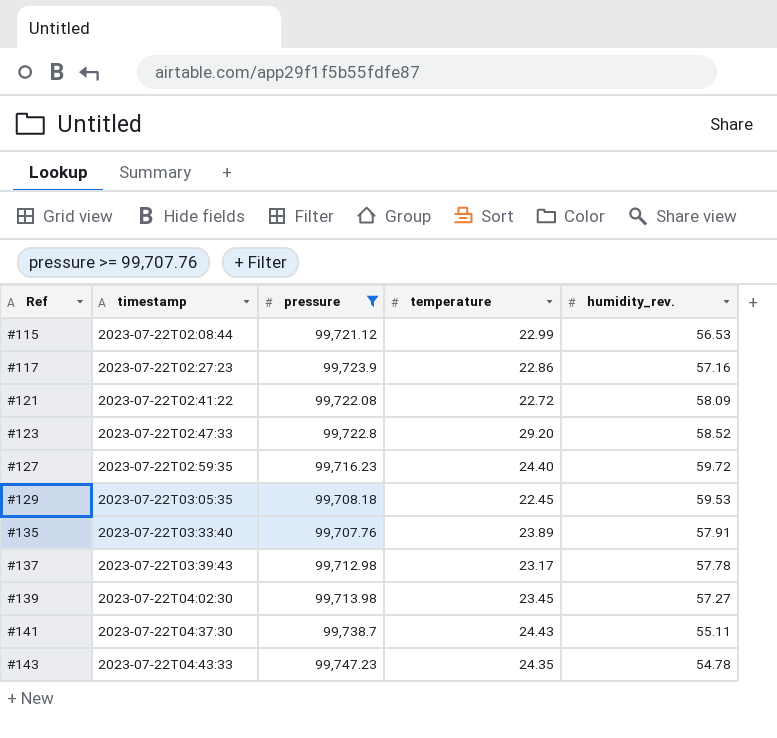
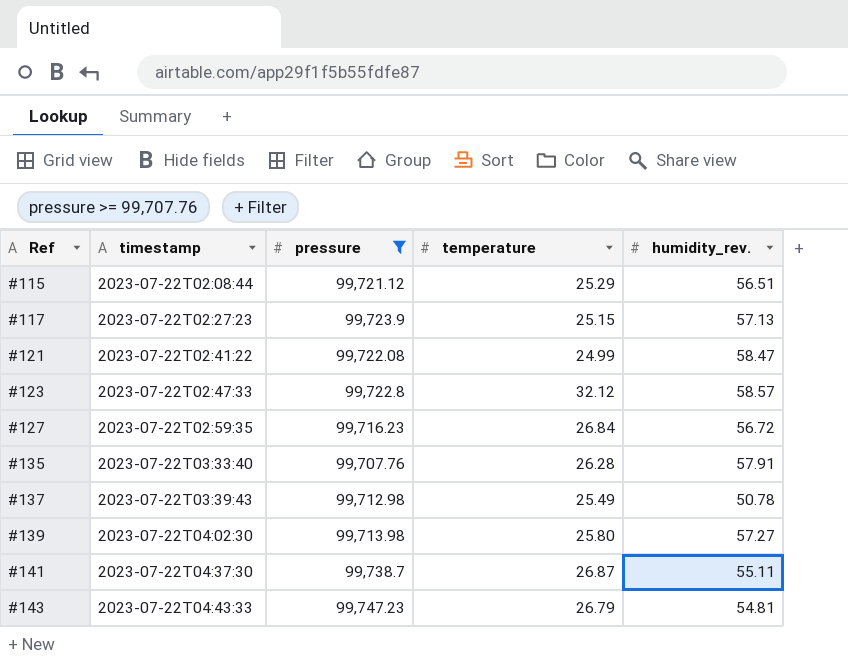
row #129: 2023-07-22T03:05:35 | 99,708.18 | 22.45 | 59.53 -> none
#115 | temperature: 22.99 -> 25.29
#115 | humidity_rev.: 56.53 -> 56.51
#117 | temperature: 22.86 -> 25.15
#117 | humidity_rev.: 57.16 -> 57.13
#121 | temperature: 22.72 -> 24.99
#121 | humidity_rev.: 58.09 -> 58.47
#123 | temperature: 29.20 -> 32.12
#123 | humidity_rev.: 58.52 -> 58.57
#127 | temperature: 24.40 -> 26.84
#127 | humidity_rev.: 59.72 -> 56.72
#135 | temperature: 23.89 -> 26.28
#137 | temperature: 23.17 -> 25.49
#137 | humidity_rev.: 57.78 -> 50.78
#139 | temperature: 23.45 -> 25.80
#141 | temperature: 24.43 -> 26.87
#143 | temperature: 24.35 -> 26.79
#143 | humidity_rev.: 54.78 -> 54.81

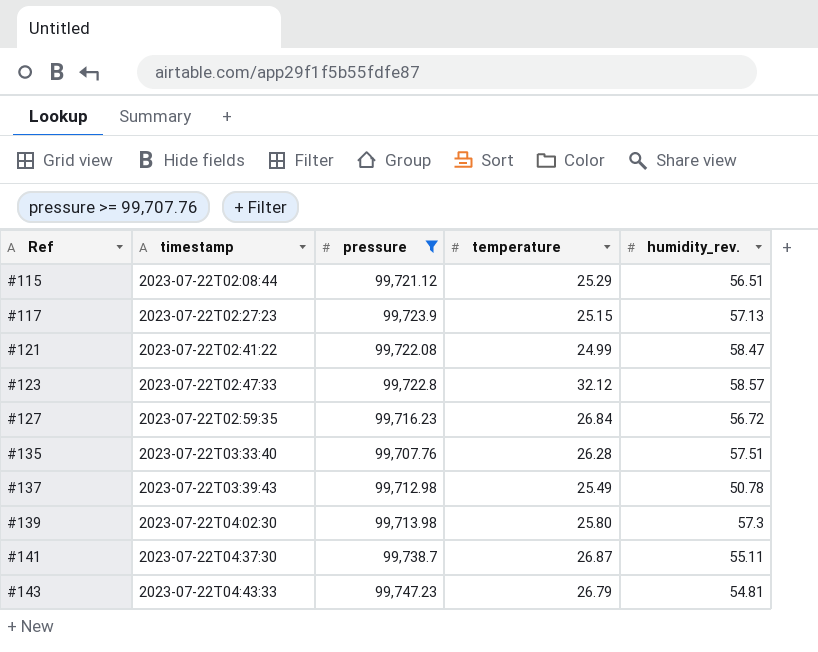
#135 | humidity_rev.: 57.91 -> 57.51
#139 | humidity_rev.: 57.27 -> 57.3

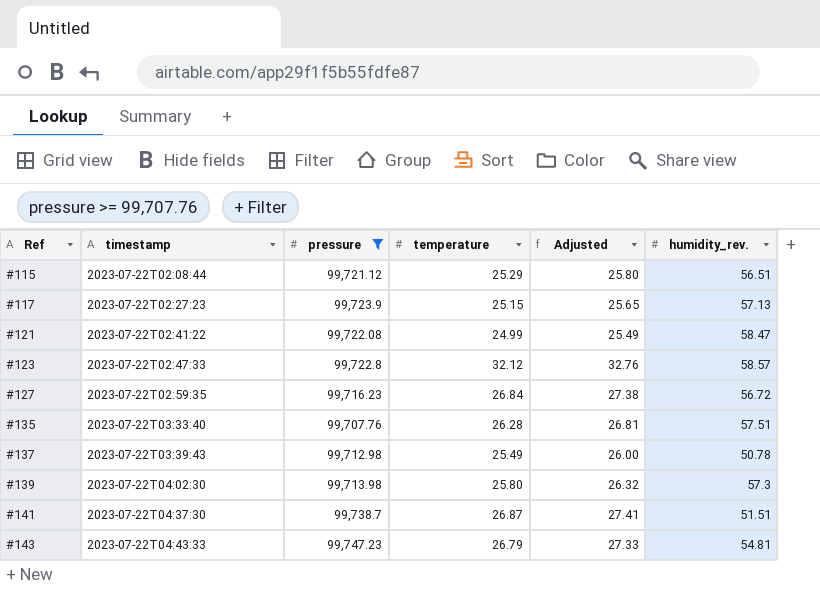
column Adjusted | formula: none -> [temperature] * 1.02
#141 | humidity_rev.: 55.11 -> 51.51

